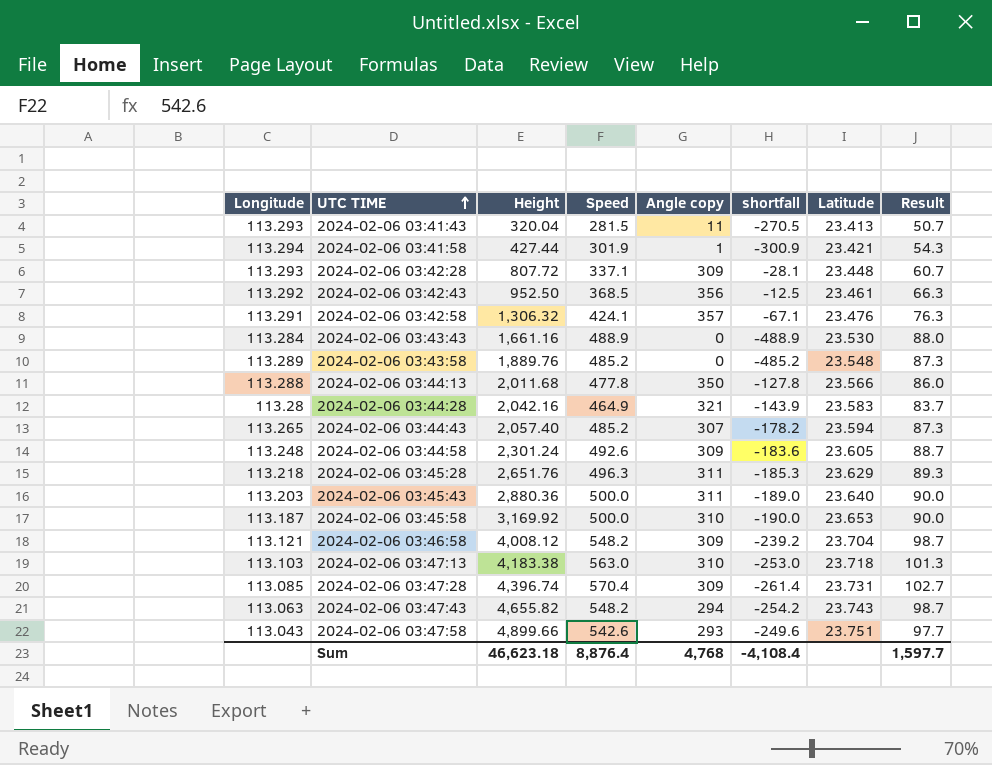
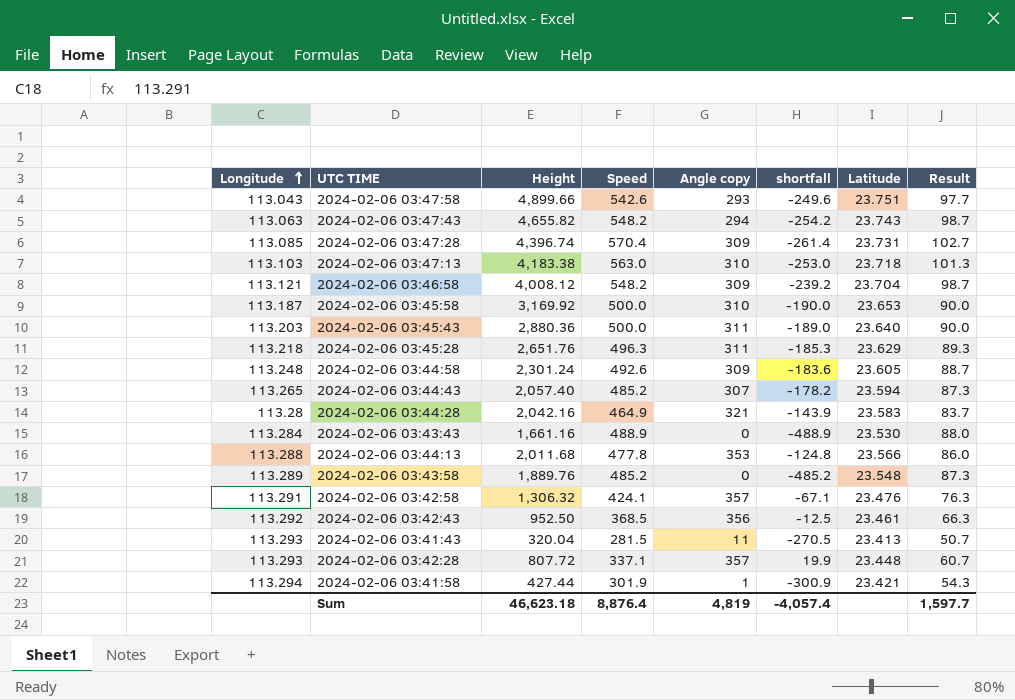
row order: UTC TIME ascending -> Longitude ascending
2024-02-06 03:44:13 | Angle copy: 350 -> 353
2024-02-06 03:44:13 | shortfall: -127.8 -> -124.8
2024-02-06 03:42:28 | Angle copy: 309 -> 357
2024-02-06 03:42:28 | shortfall: -28.1 -> 19.9
Sum | Angle copy: 4,768 -> 4,819
Sum | shortfall: -4,108.4 -> -4,057.4

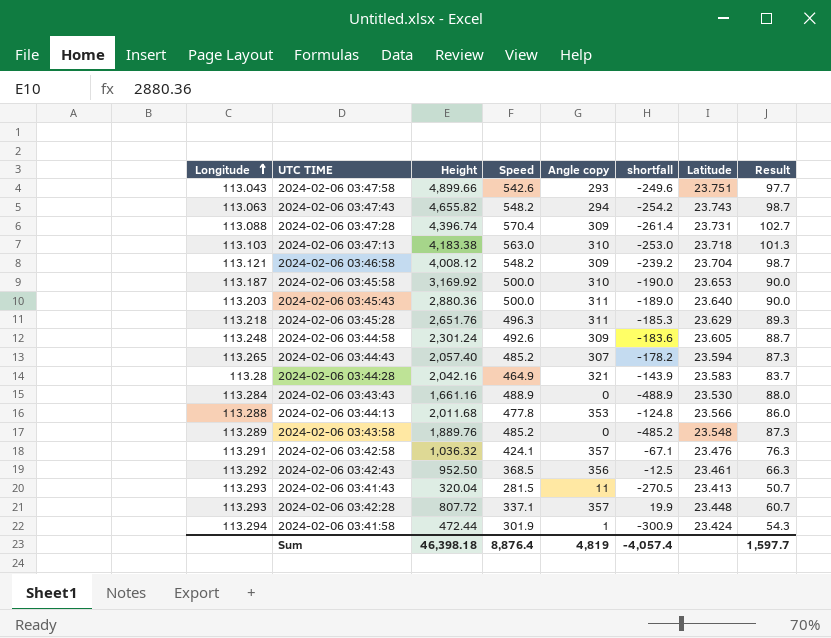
2024-02-06 03:47:28 | Longitude: 113.085 -> 113.088
2024-02-06 03:42:58 | Height: 1,306.32 -> 1,036.32
2024-02-06 03:41:58 | Height: 427.44 -> 472.44
2024-02-06 03:41:58 | Latitude: 23.421 -> 23.424
Sum | Height: 46,623.18 -> 46,398.18

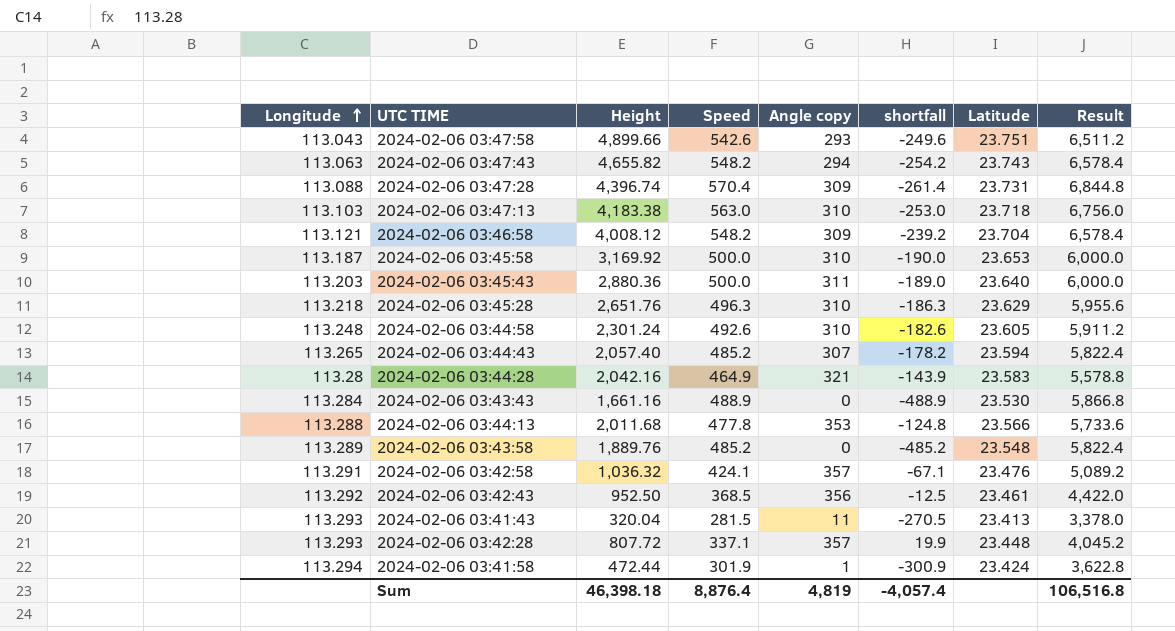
column Result | formula: [Speed] * 0.18 -> [Speed] * 12
2024-02-06 03:45:28 | Angle copy: 311 -> 310
2024-02-06 03:45:28 | shortfall: -185.3 -> -186.3
2024-02-06 03:44:58 | Angle copy: 309 -> 310
2024-02-06 03:44:58 | shortfall: -183.6 -> -182.6
Sum | Result: 1,597.7 -> 106,516.8

